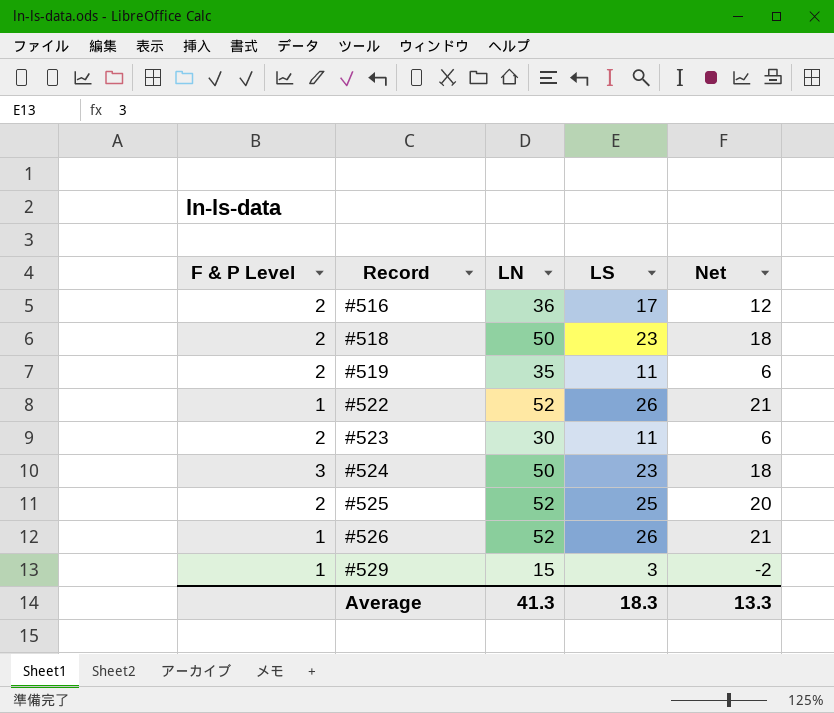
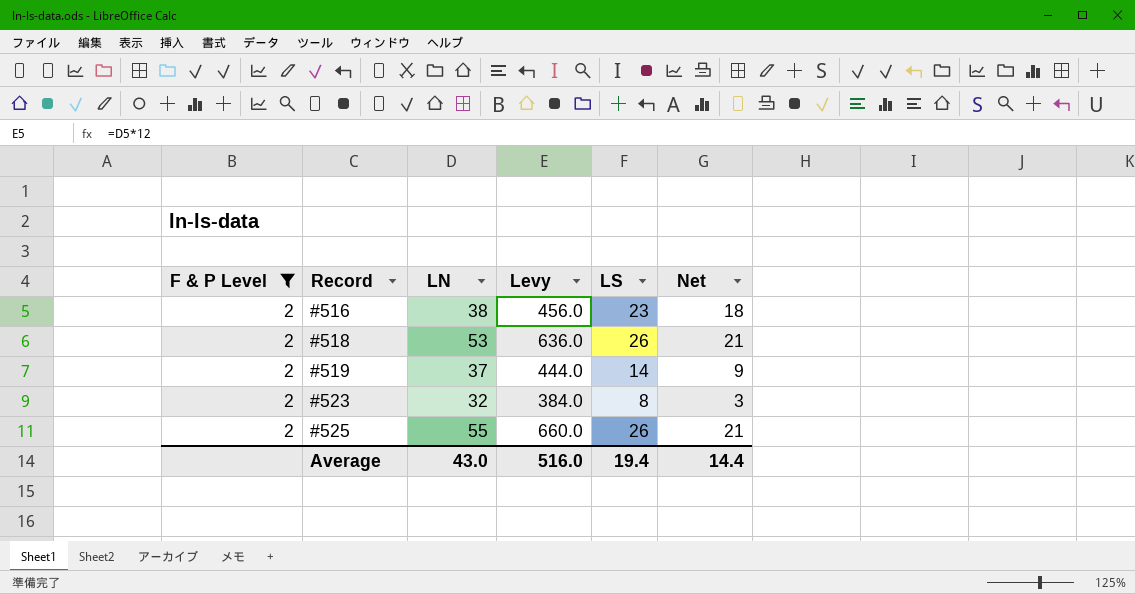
filter: none -> F & P Level = 2
column Levy | formula: none -> [LN] * 12
#516 | LN: 36 -> 38
#516 | LS: 17 -> 23
#516 | Net: 12 -> 18
#518 | LN: 50 -> 53
#518 | LS: 23 -> 26
#518 | Net: 18 -> 21
#519 | LN: 35 -> 37
#519 | LS: 11 -> 14
#519 | Net: 6 -> 9
#523 | LN: 30 -> 32
#523 | LS: 11 -> 8
#523 | Net: 6 -> 3
#525 | LN: 52 -> 55
#525 | LS: 25 -> 26
#525 | Net: 20 -> 21
Average | LN: 41.3 -> 43.0
Average | LS: 18.3 -> 19.4
Average | Net: 13.3 -> 14.4

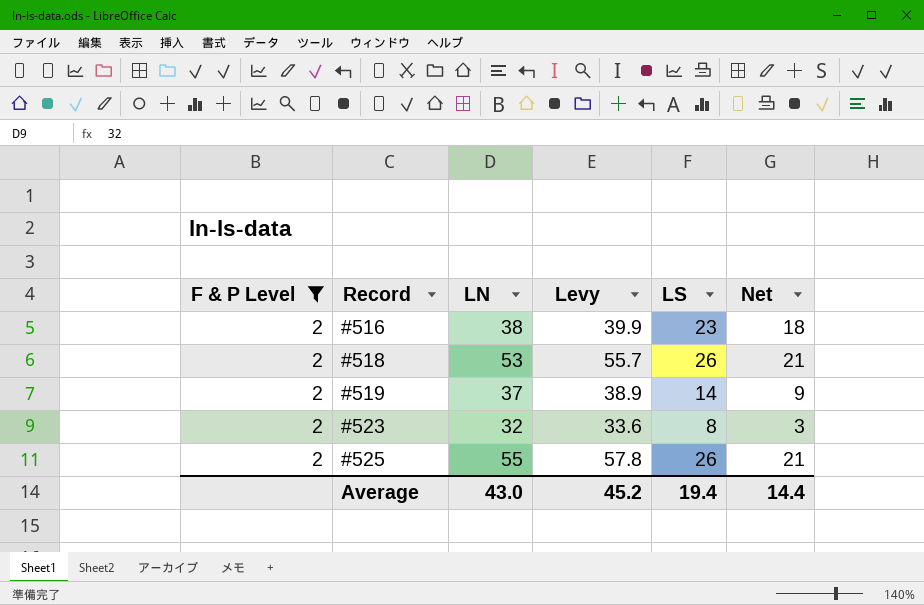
column Levy | formula: [LN] * 12 -> [LN] * 1.05
Average | Levy: 516.0 -> 45.2

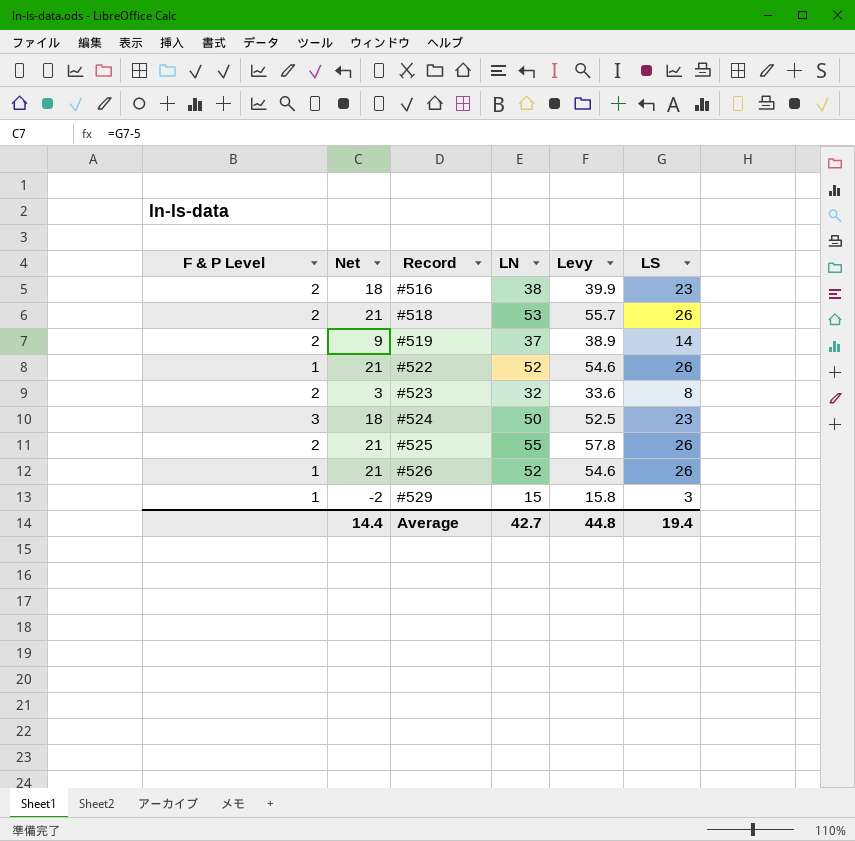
filter: F & P Level = 2 -> none
column Net | position: 6 -> 2
Average | LN: 43.0 -> 42.7
Average | Levy: 45.2 -> 44.8

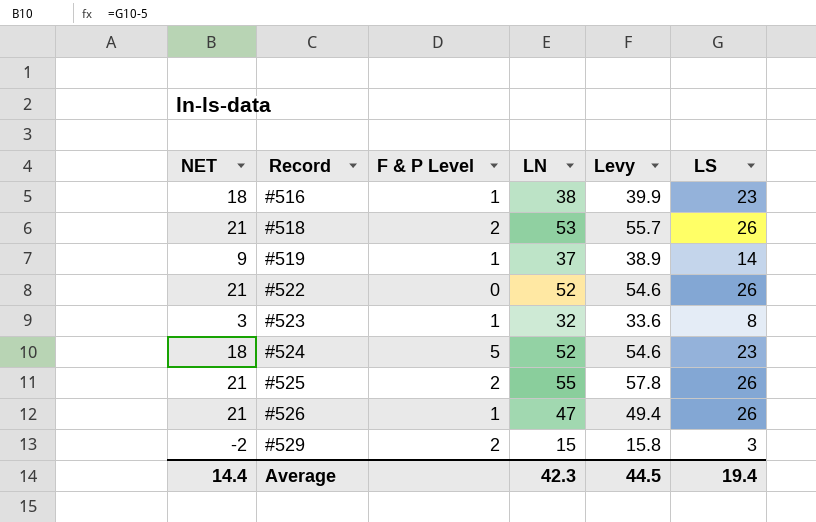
column name: Net -> NET
column F & P Level | position: 1 -> 3
#516 | F & P Level: 2 -> 1
#519 | F & P Level: 2 -> 1
#522 | F & P Level: 1 -> 0
#523 | F & P Level: 2 -> 1
#524 | F & P Level: 3 -> 5
#524 | LN: 50 -> 52
#524 | Levy: 52.5 -> 54.6
#526 | LN: 52 -> 47
#526 | Levy: 54.6 -> 49.4
#529 | F & P Level: 1 -> 2
Average | LN: 42.7 -> 42.3
Average | Levy: 44.8 -> 44.5

